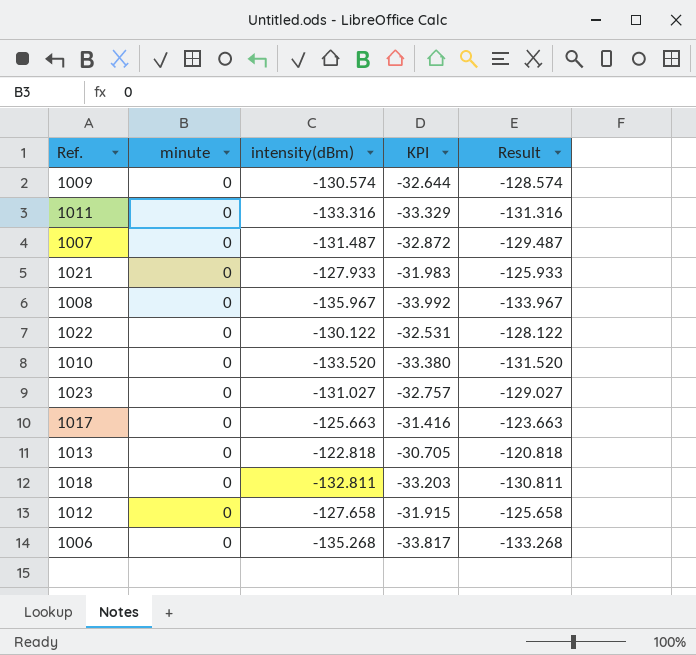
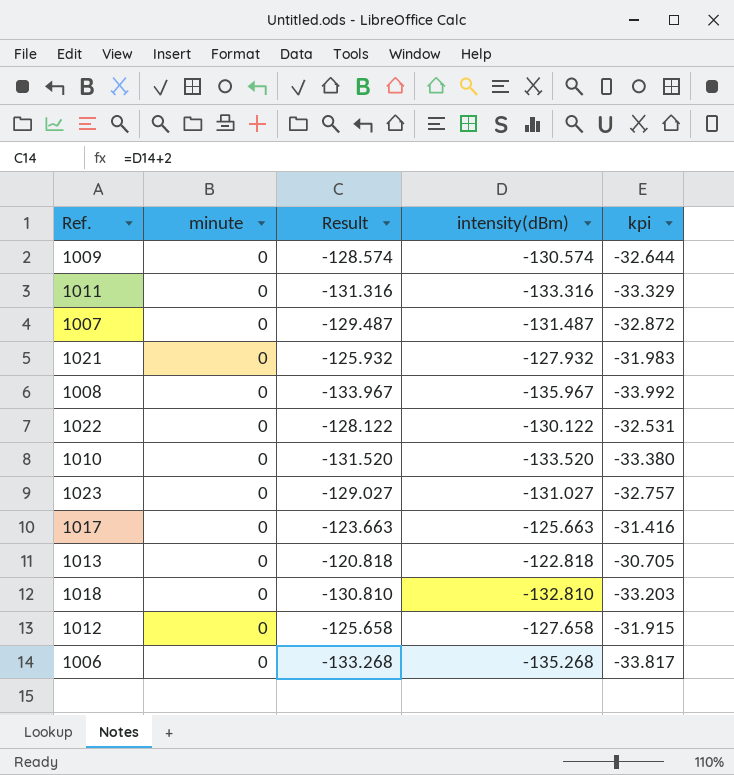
column Result | position: 5 -> 3
column name: KPI -> kpi
1021 | Result: -125.933 -> -125.932
1021 | intensity(dBm): -127.933 -> -127.932
1018 | Result: -130.811 -> -130.810
1018 | intensity(dBm): -132.811 -> -132.810

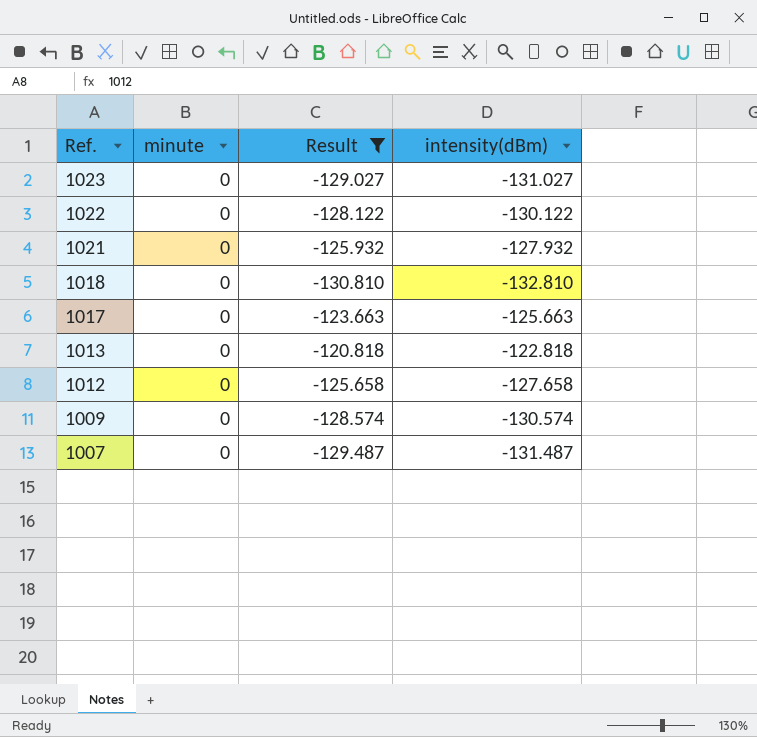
filter: none -> Result >= -130.810
row order: none -> Ref. descending
column kpi | formula: [intensity(dBm)] * 0.25 -> none

